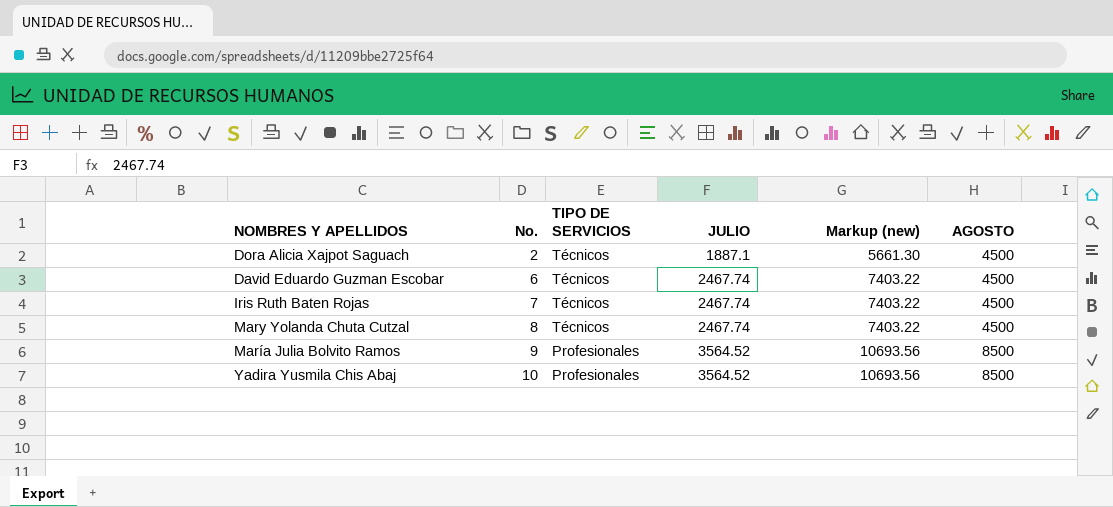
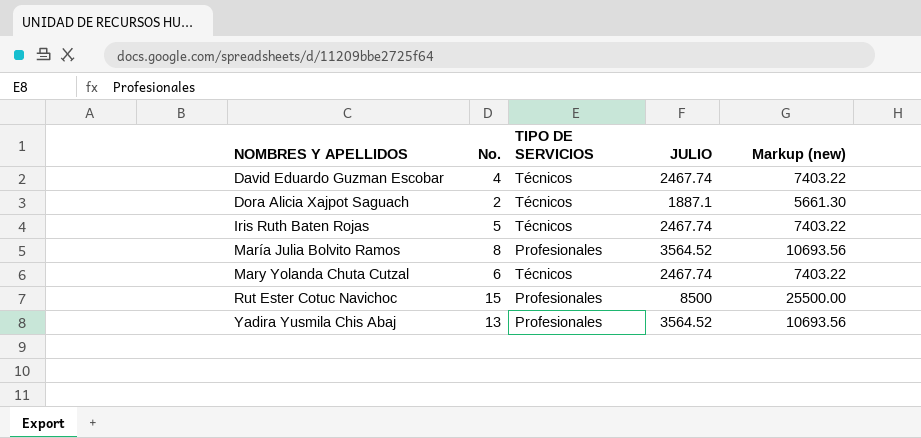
row order: No. ascending -> NOMBRES Y APELLIDOS ascending
column AGOSTO | position: 6 -> none
David Eduardo Guzman Escobar | No.: 6 -> 4
Iris Ruth Baten Rojas | No.: 7 -> 5
María Julia Bolvito Ramos | No.: 9 -> 8
Mary Yolanda Chuta Cutzal | No.: 8 -> 6
row Rut Ester Cotuc Navichoc: none -> 15 | Profesionales | 8500 | 25500.00
Yadira Yusmila Chis Abaj | No.: 10 -> 13

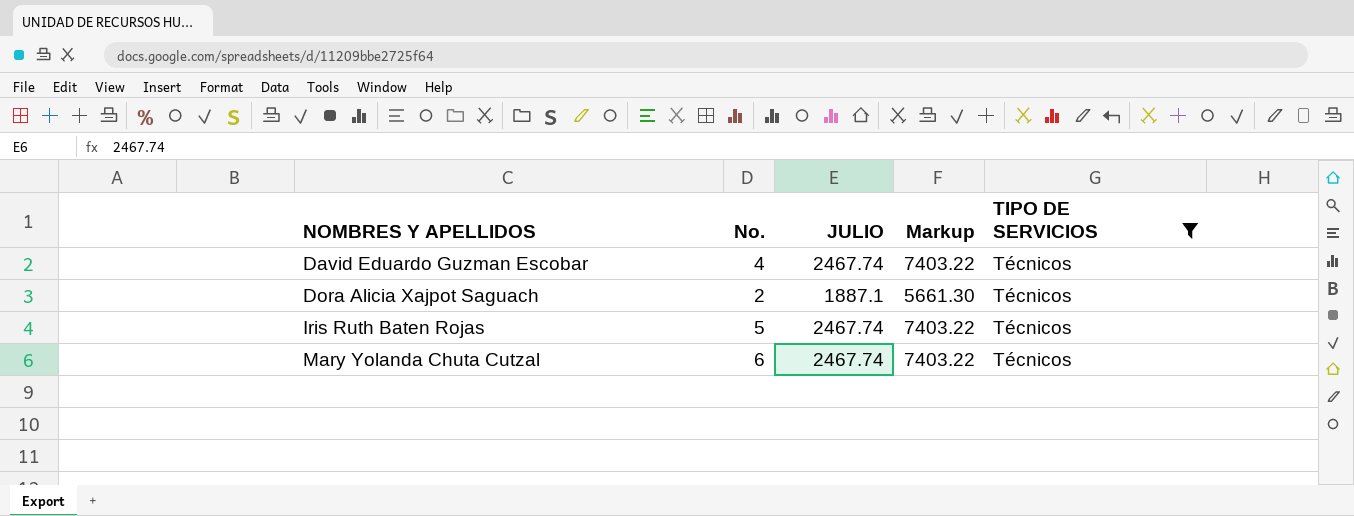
filter: none -> TIPO DE SERVICIOS = Técnicos
column name: Markup (new) -> Markup
column TIPO DE SERVICIOS | position: 3 -> 5

